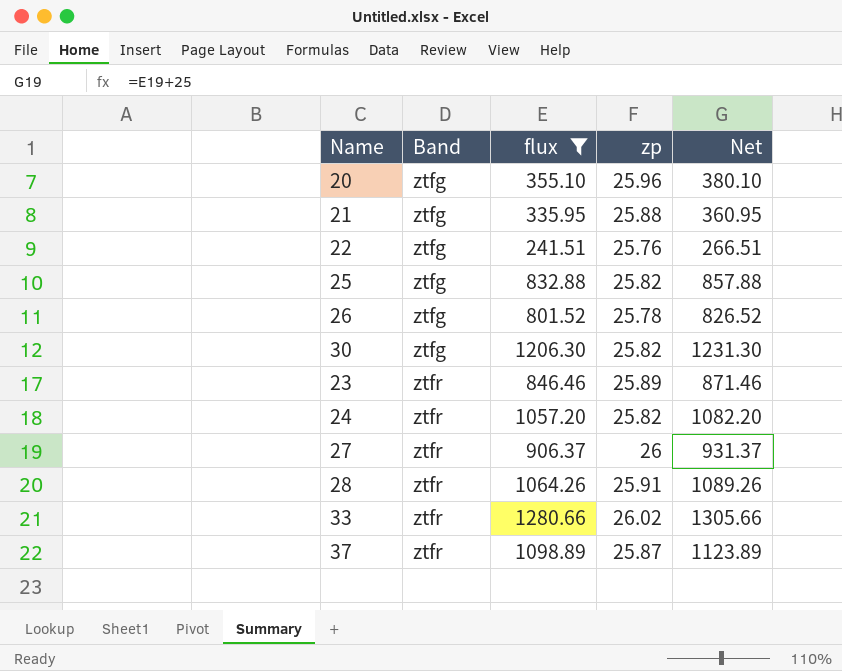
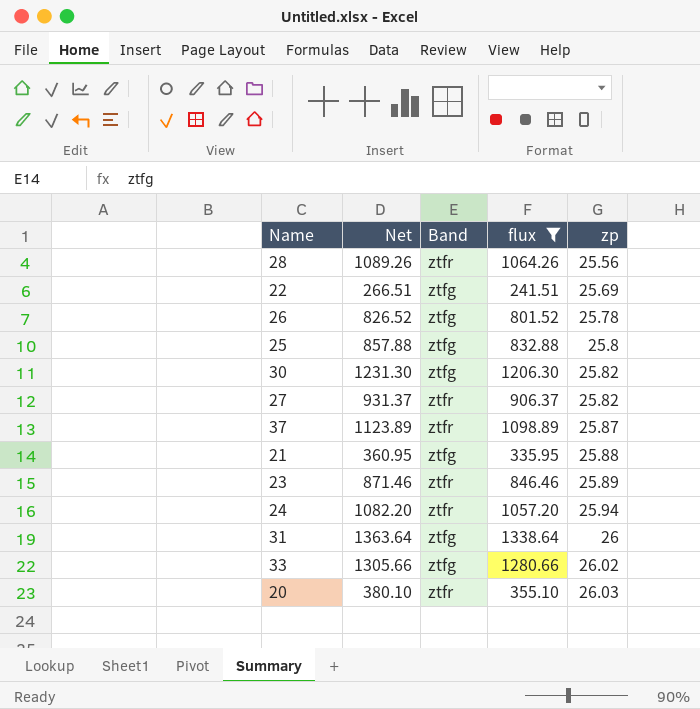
row order: Band ascending -> zp ascending
column Net | position: 5 -> 2
28 | zp: 25.91 -> 25.56
22 | zp: 25.76 -> 25.69
25 | zp: 25.82 -> 25.8
27 | zp: 26 -> 25.82
24 | zp: 25.82 -> 25.94
row 31: none -> 1363.64 | ztfg | 1338.64 | 26
33 | Band: ztfr -> ztfg
20 | Band: ztfg -> ztfr
20 | zp: 25.96 -> 26.03

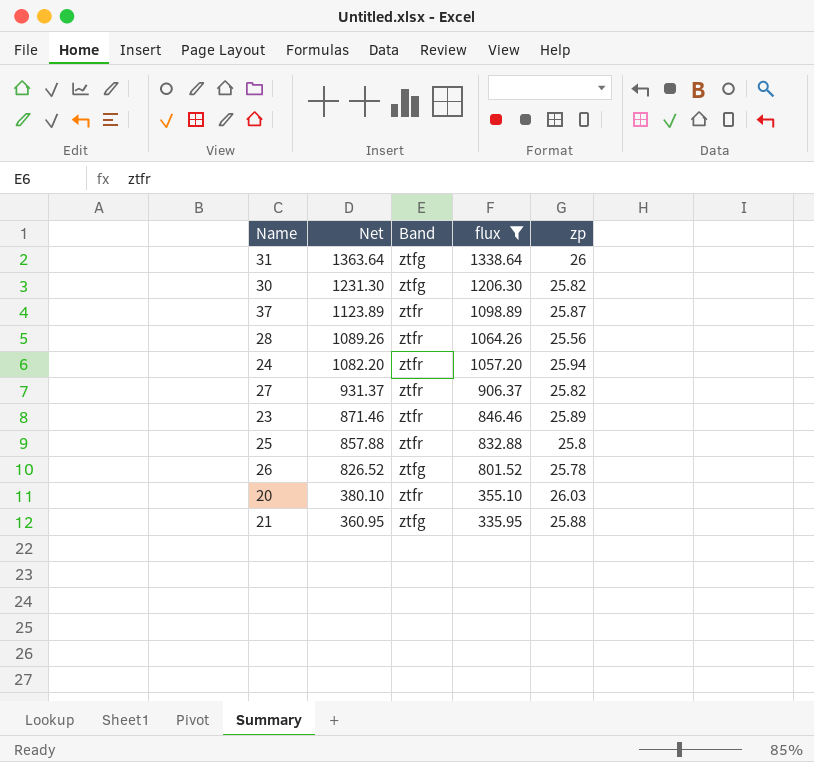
row order: zp ascending -> Net descending
row 22: 266.51 | ztfg | 241.51 | 25.69 -> none
row 33: 1305.66 | ztfg | 1280.66 | 26.02 -> none
25 | Band: ztfg -> ztfr

